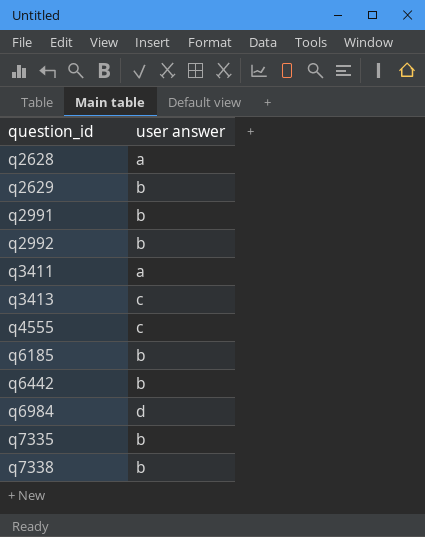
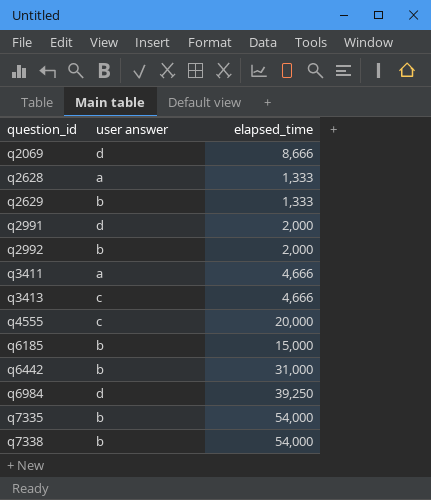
column elapsed_time | position: none -> 3
row q2069: none -> d | 8,666
q2991 | user answer: b -> d

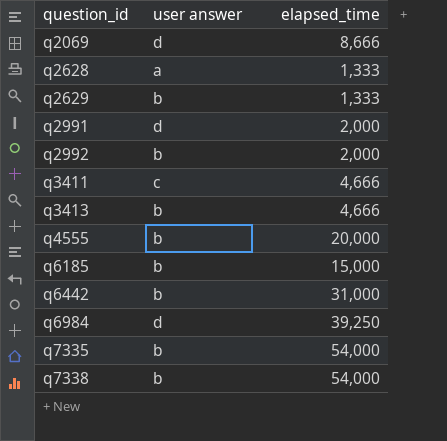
q3411 | user answer: a -> c
q3413 | user answer: c -> b
q4555 | user answer: c -> b

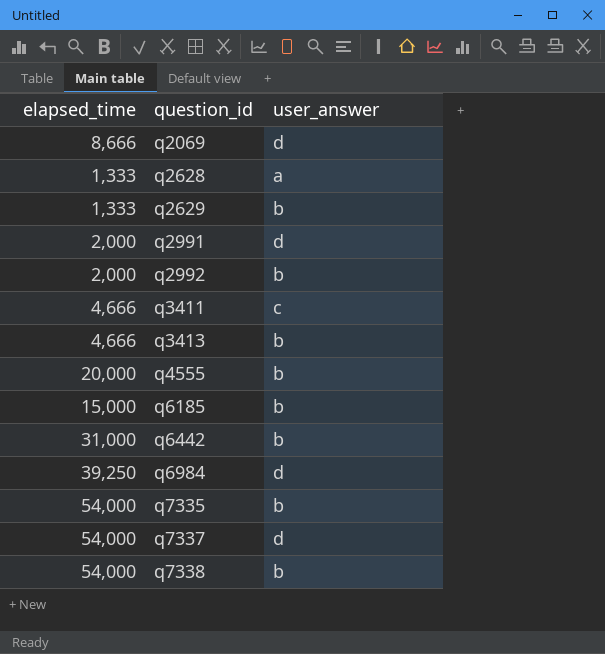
column elapsed_time | position: 3 -> 1
column name: user answer -> user_answer
row q7337: none -> 54,000 | d

